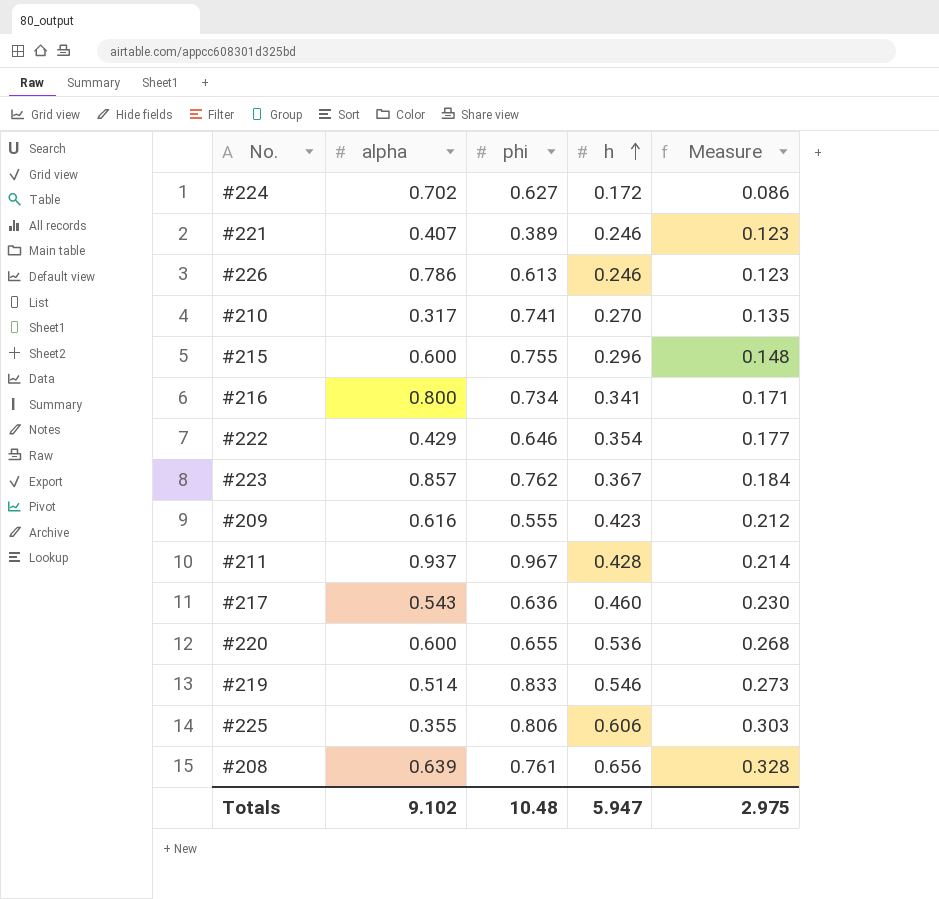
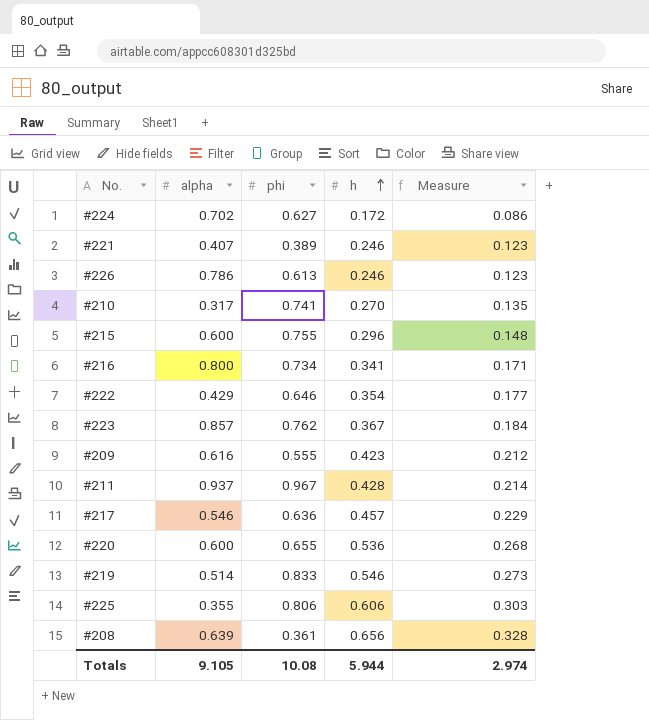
#217 | alpha: 0.543 -> 0.546
#217 | h: 0.460 -> 0.457
#217 | Measure: 0.230 -> 0.229
#208 | phi: 0.761 -> 0.361
Totals | alpha: 9.102 -> 9.105
Totals | phi: 10.48 -> 10.08
Totals | h: 5.947 -> 5.944
Totals | Measure: 2.975 -> 2.974

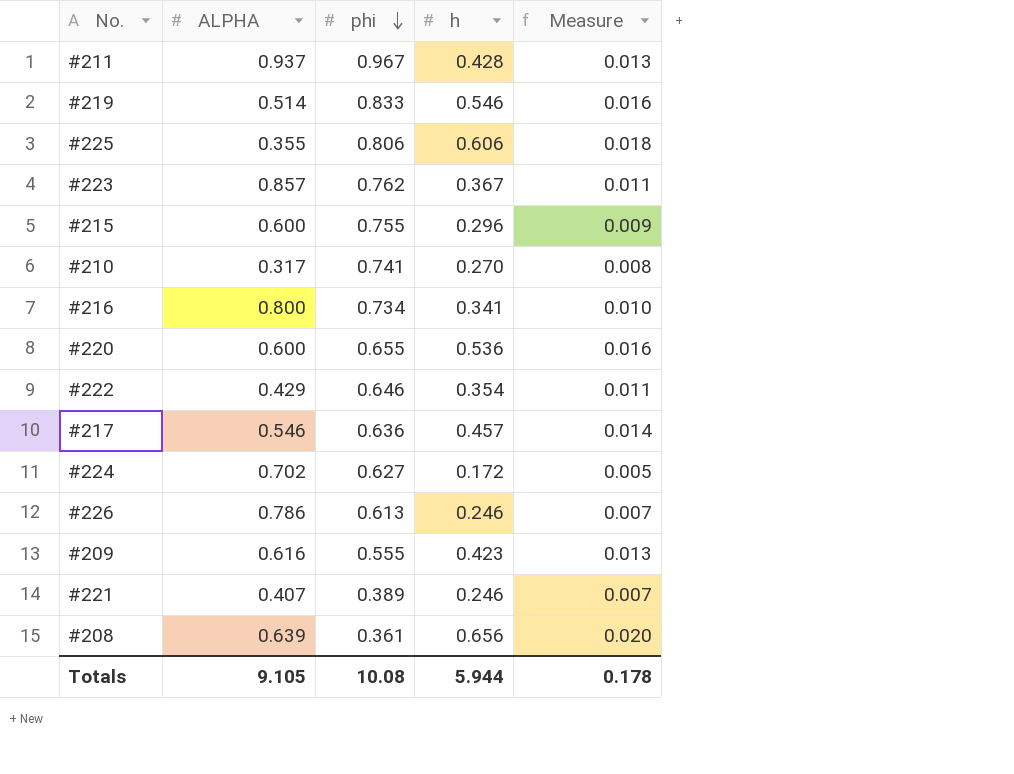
row order: h ascending -> phi descending
column name: alpha -> ALPHA
column Measure | formula: [h] * 0.5 -> [h] * 0.03
Totals | Measure: 2.974 -> 0.178

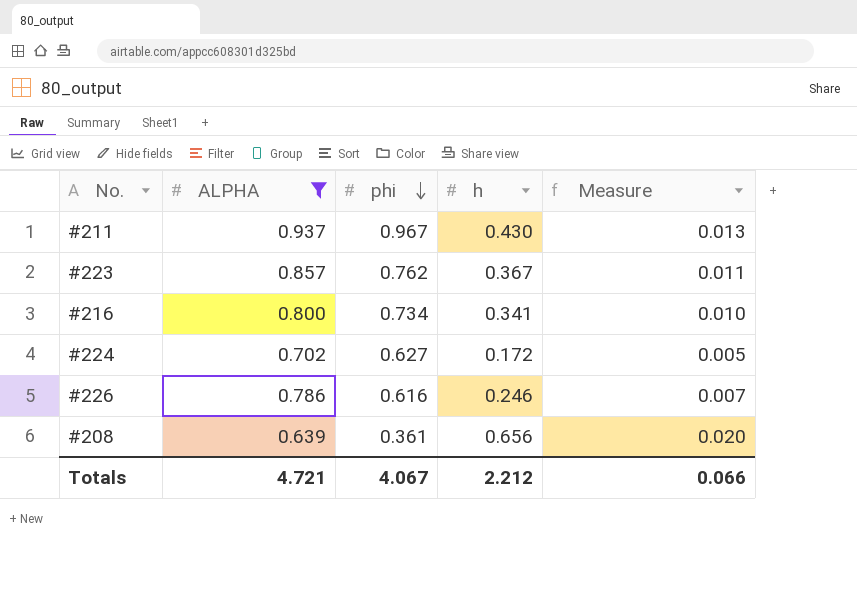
filter: none -> ALPHA >= 0.639
#211 | h: 0.428 -> 0.430
#226 | phi: 0.613 -> 0.616
Totals | ALPHA: 9.105 -> 4.721
Totals | phi: 10.08 -> 4.067
Totals | h: 5.944 -> 2.212
Totals | Measure: 0.178 -> 0.066

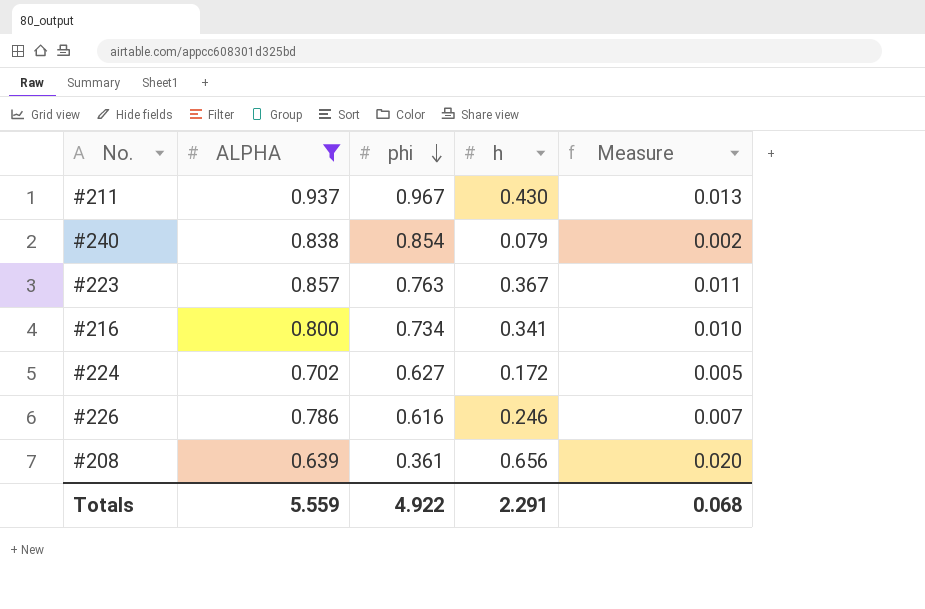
row #240: none -> 0.838 | 0.854 | 0.079 | 0.002
#223 | phi: 0.762 -> 0.763
Totals | ALPHA: 4.721 -> 5.559
Totals | phi: 4.067 -> 4.922
Totals | h: 2.212 -> 2.291
Totals | Measure: 0.066 -> 0.068

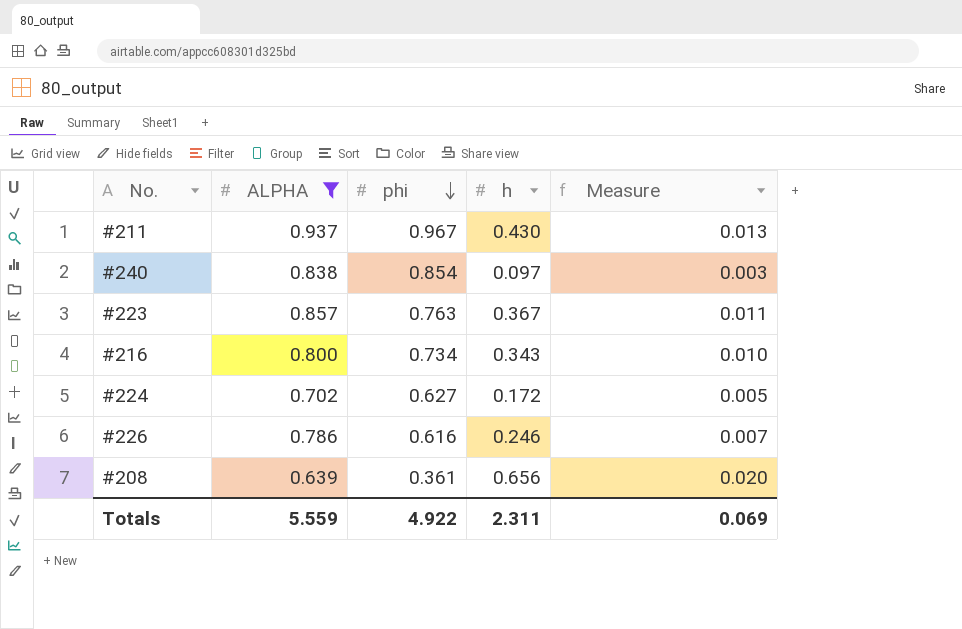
#240 | h: 0.079 -> 0.097
#240 | Measure: 0.002 -> 0.003
#216 | h: 0.341 -> 0.343
Totals | h: 2.291 -> 2.311
Totals | Measure: 0.068 -> 0.069

